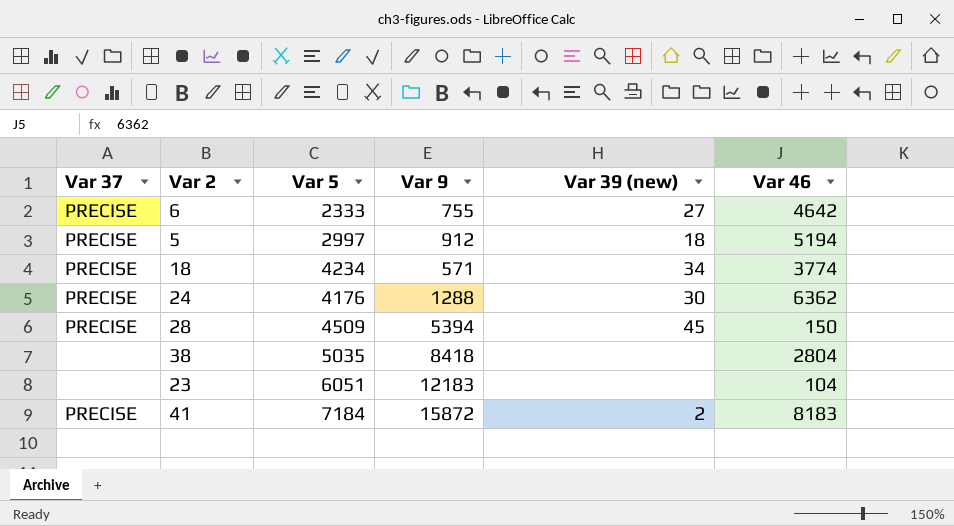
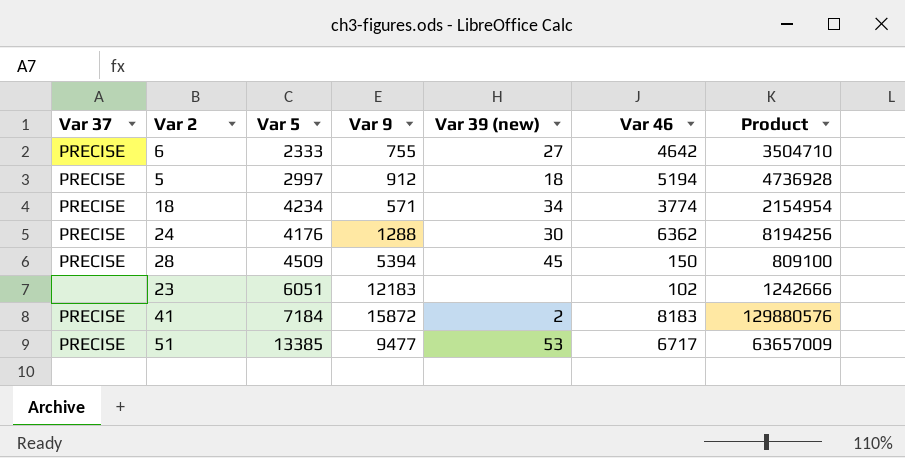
column Product | formula: none -> [Var 9] * [Var 46]
row 38: none | 5035 | 8418 | none | 2804 -> none
23 | Var 46: 104 -> 102
row 51: none -> PRECISE | 13385 | 9477 | 53 | 6717 | 63657009

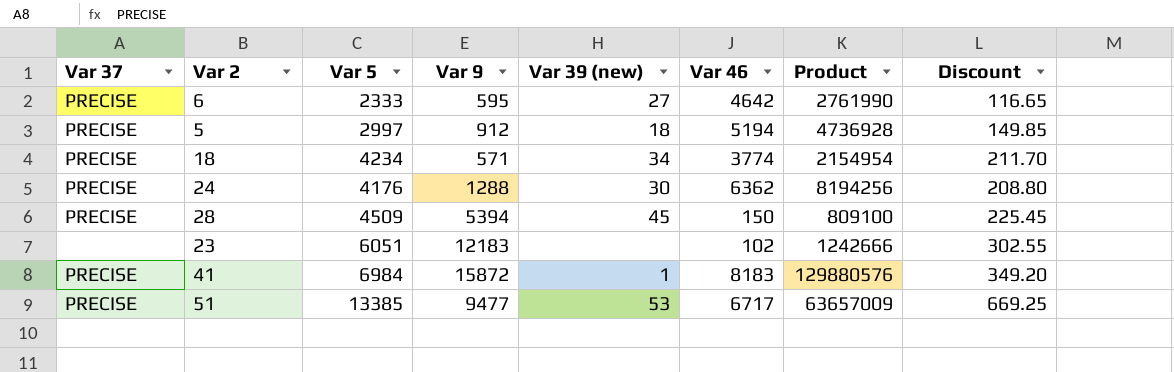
column Discount | formula: none -> [Var 5] * 0.05
6 | Var 9: 755 -> 595
6 | Product: 3504710 -> 2761990
41 | Var 5: 7184 -> 6984
41 | Var 39 (new): 2 -> 1

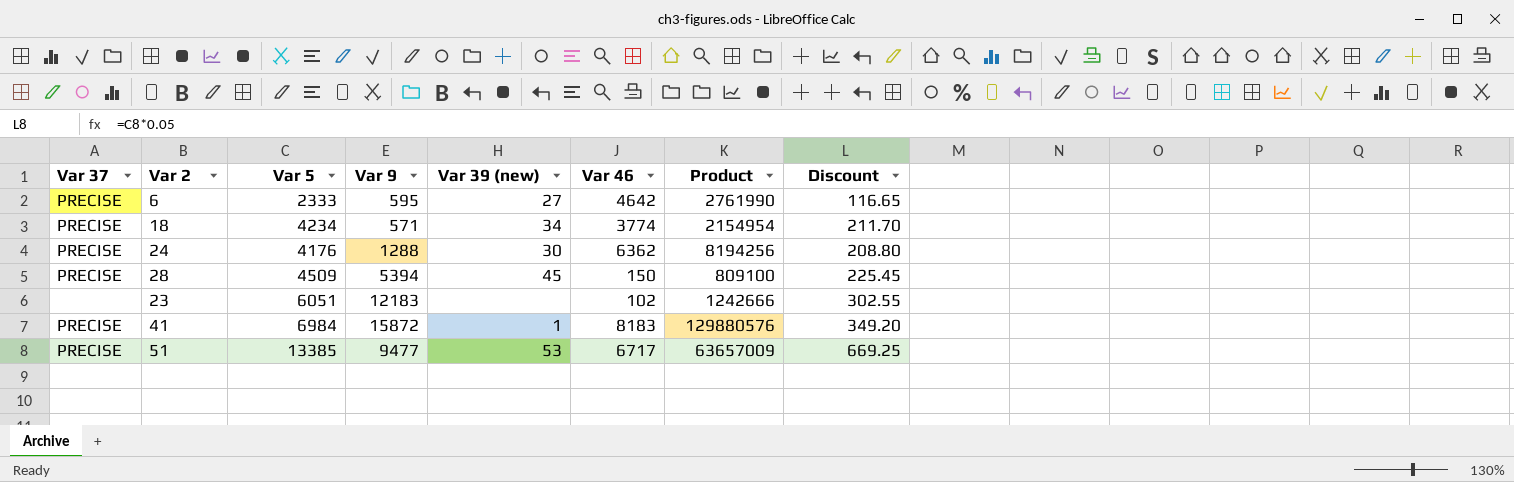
row 5: PRECISE | 2997 | 912 | 18 | 5194 | 4736928 | 149.85 -> none

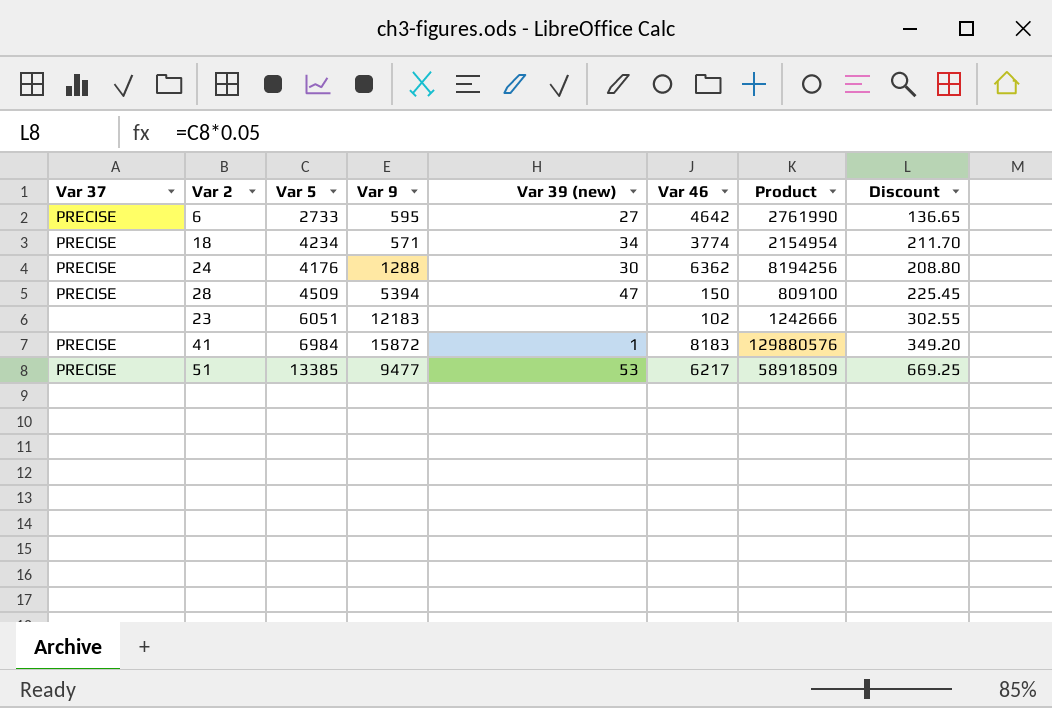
6 | Var 5: 2333 -> 2733
6 | Discount: 116.65 -> 136.65
28 | Var 39 (new): 45 -> 47
51 | Var 46: 6717 -> 6217
51 | Product: 63657009 -> 58918509

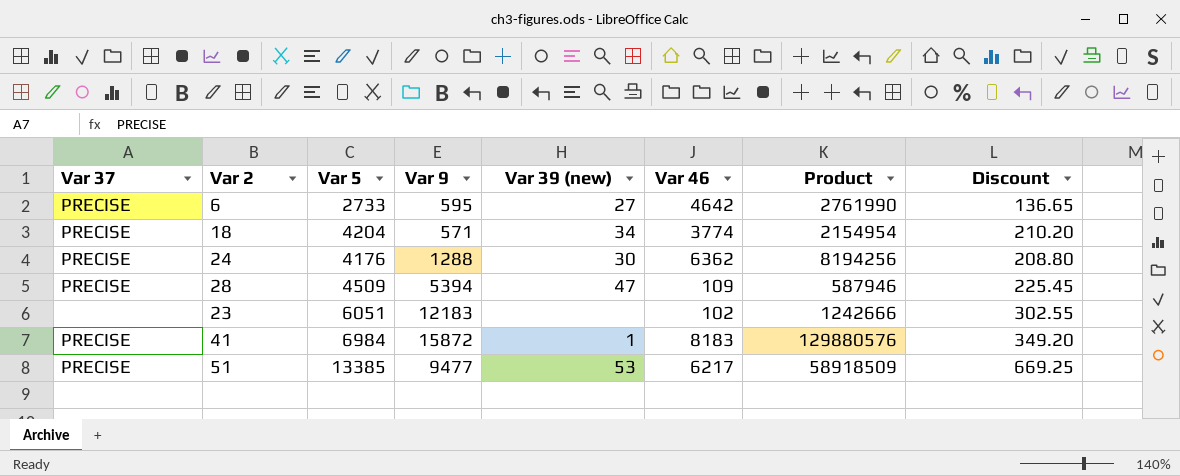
18 | Var 5: 4234 -> 4204
18 | Discount: 211.70 -> 210.20
28 | Var 46: 150 -> 109
28 | Product: 809100 -> 587946

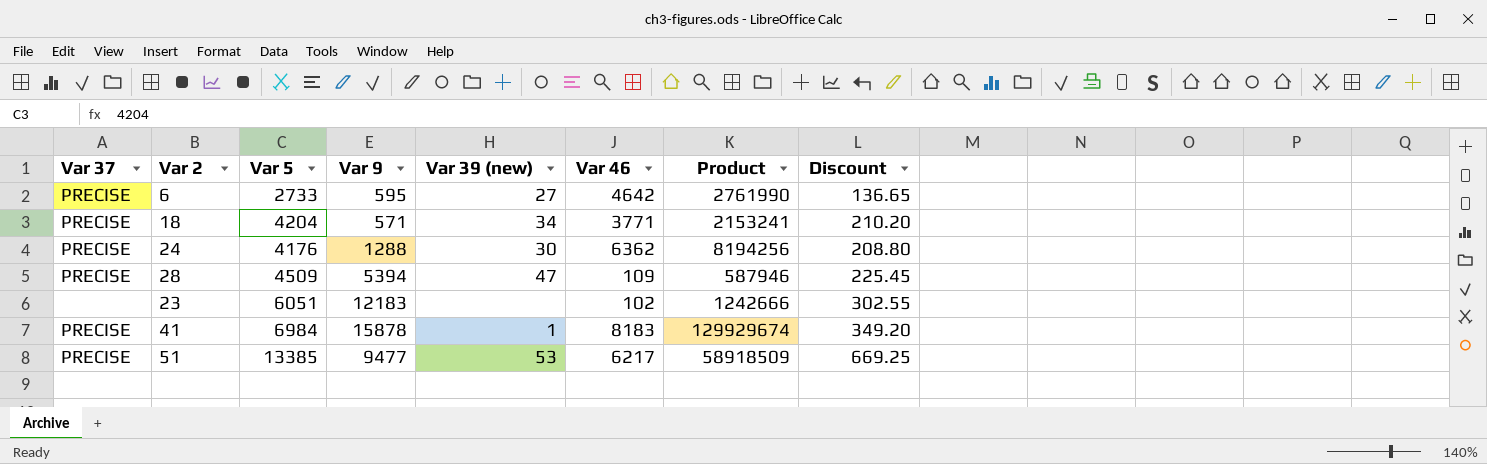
18 | Var 46: 3774 -> 3771
18 | Product: 2154954 -> 2153241
41 | Var 9: 15872 -> 15878
41 | Product: 129880576 -> 129929674

